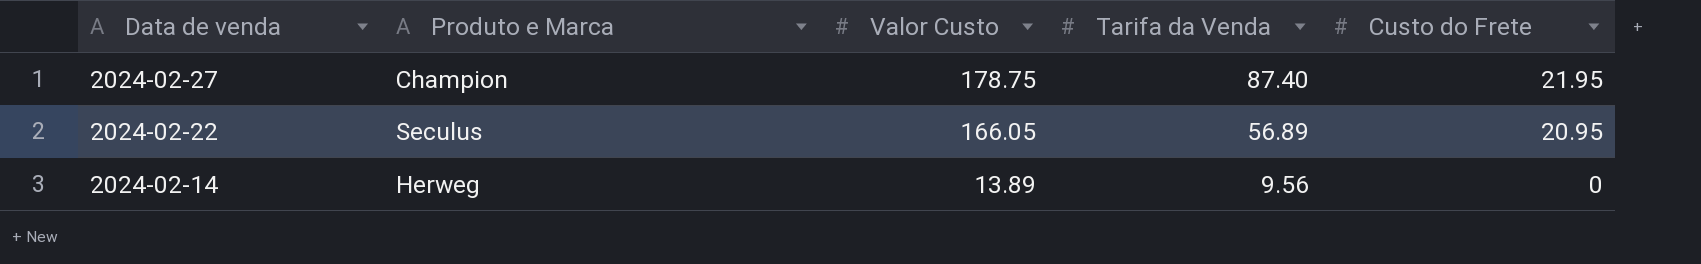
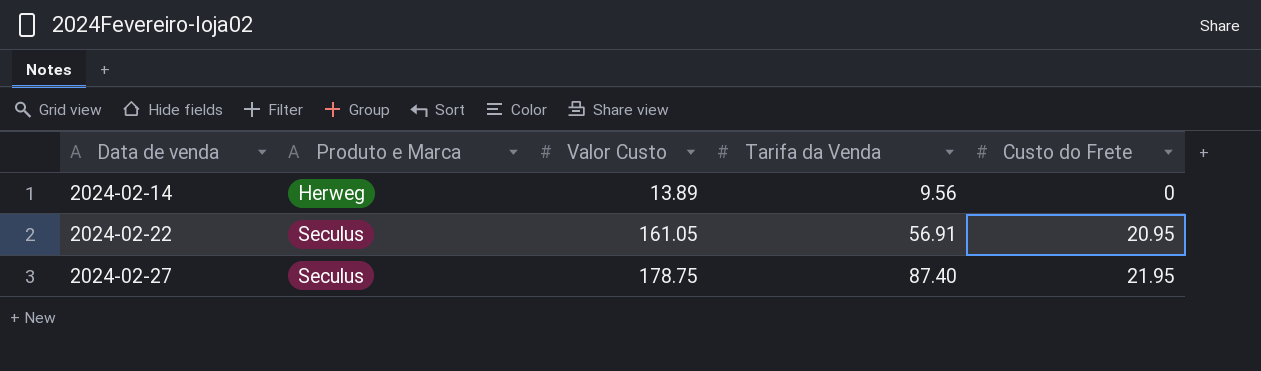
row order: Data de venda descending -> Data de venda ascending
2024-02-22 | Valor Custo: 166.05 -> 161.05
2024-02-22 | Tarifa da Venda: 56.89 -> 56.91
2024-02-27 | Produto e Marca: Champion -> Seculus

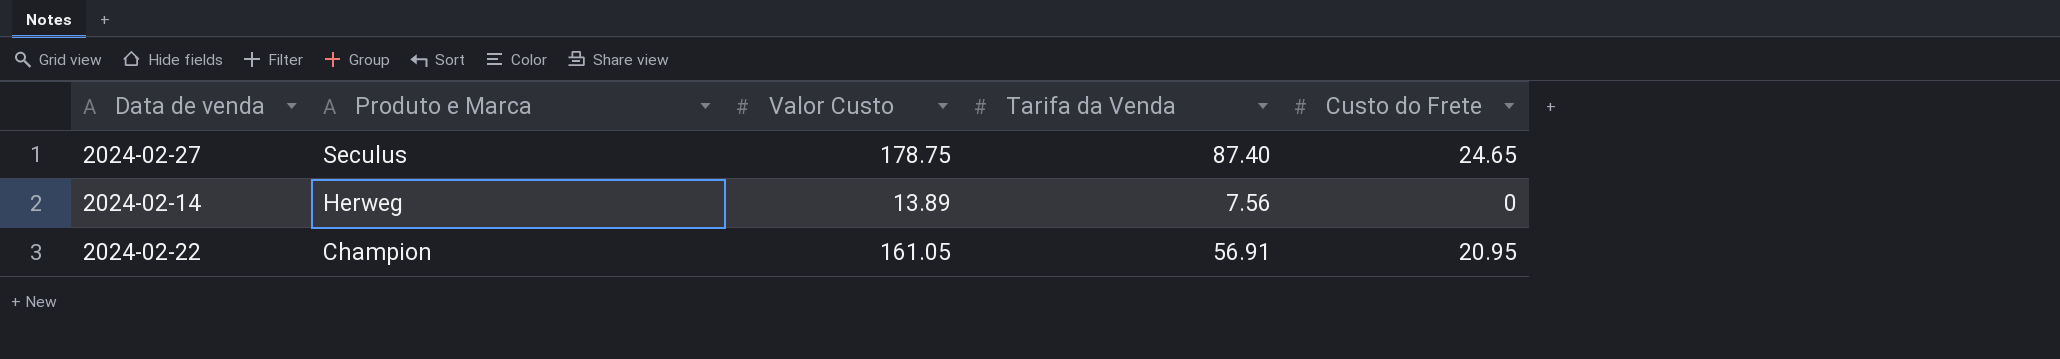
row order: Data de venda ascending -> Produto e Marca descending
2024-02-27 | Custo do Frete: 21.95 -> 24.65
2024-02-14 | Tarifa da Venda: 9.56 -> 7.56
2024-02-22 | Produto e Marca: Seculus -> Champion

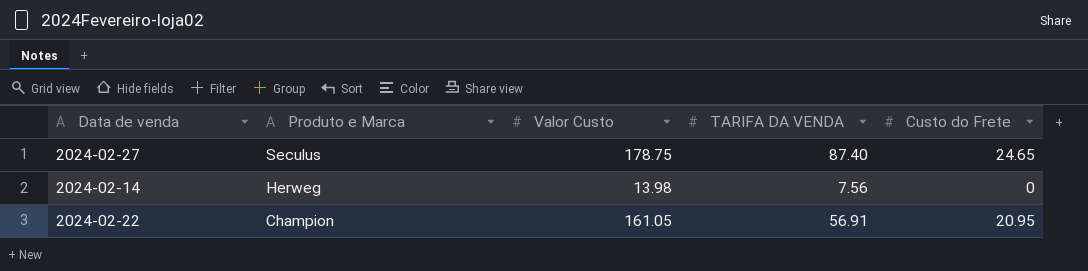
column name: Tarifa da Venda -> TARIFA DA VENDA
2024-02-14 | Valor Custo: 13.89 -> 13.98

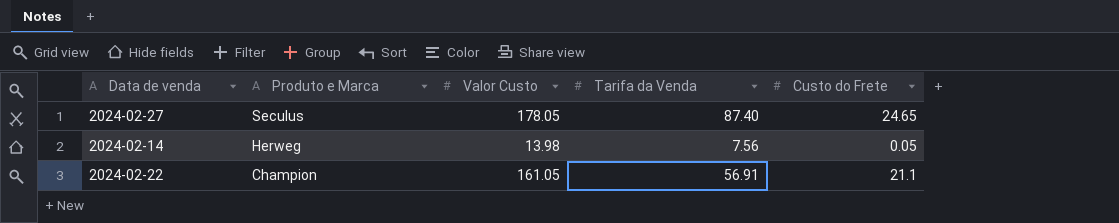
column name: TARIFA DA VENDA -> Tarifa da Venda
2024-02-27 | Valor Custo: 178.75 -> 178.05
2024-02-14 | Custo do Frete: 0 -> 0.05
2024-02-22 | Custo do Frete: 20.95 -> 21.1

